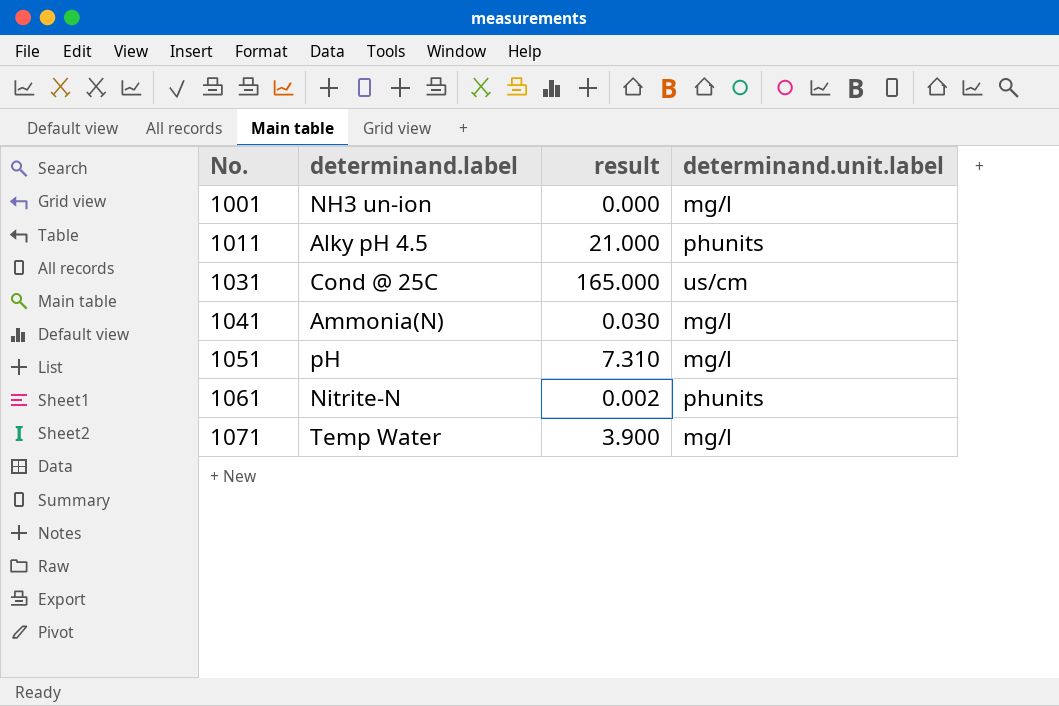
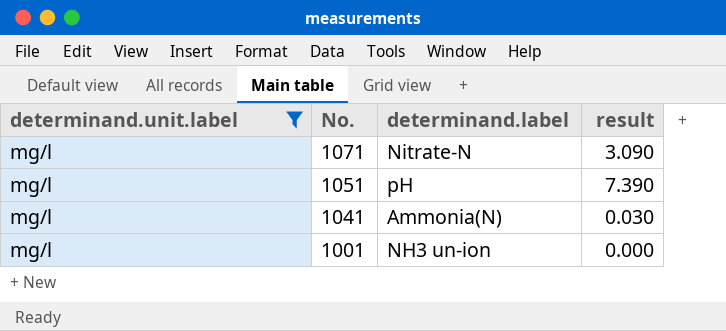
filter: none -> determinand.unit.label = mg/l
row order: No. ascending -> No. descending
column determinand.unit.label | position: 4 -> 1
1071 | determinand.label: Temp Water -> Nitrate-N
1071 | result: 3.900 -> 3.090
1051 | result: 7.310 -> 7.390

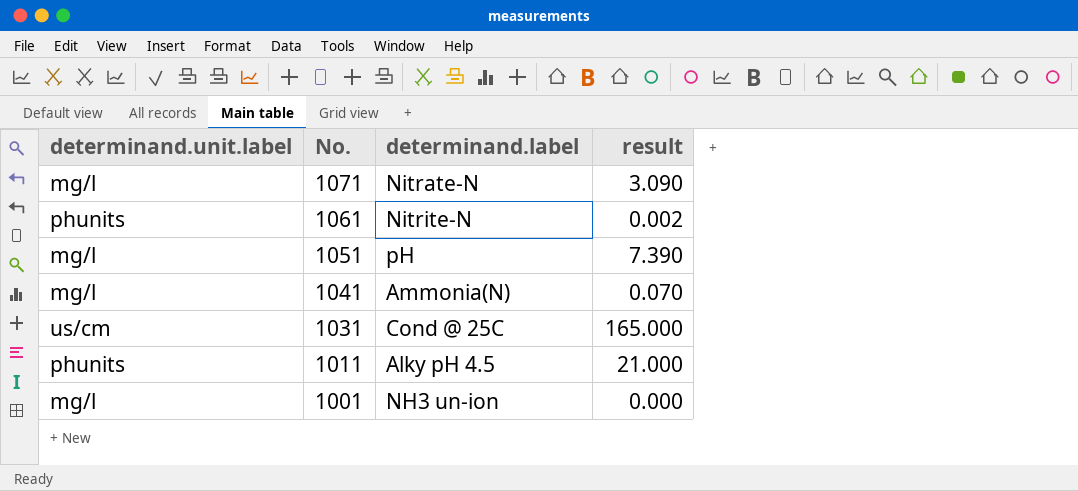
filter: determinand.unit.label = mg/l -> none
1041 | result: 0.030 -> 0.070

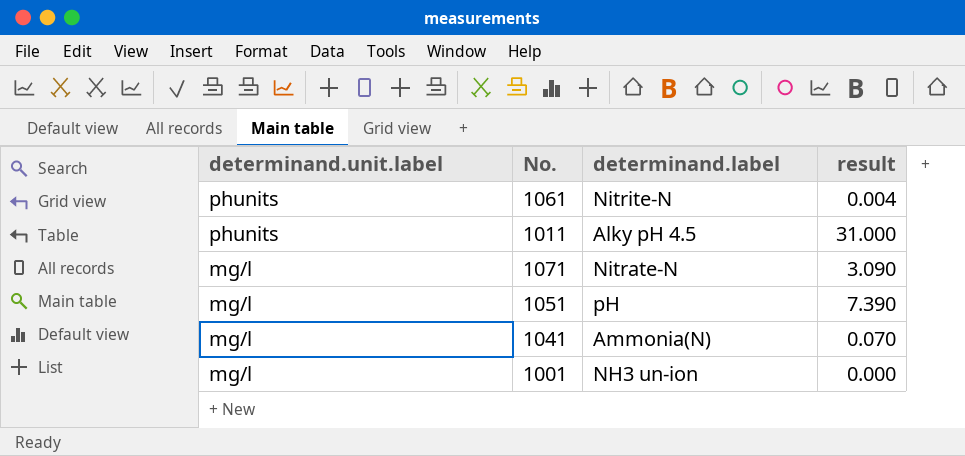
row order: No. descending -> determinand.unit.label descending
row 1031: us/cm | Cond @ 25C | 165.000 -> none
1061 | result: 0.002 -> 0.004
1011 | result: 21.000 -> 31.000

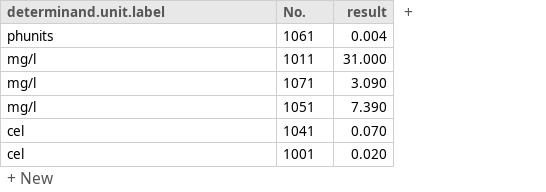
column determinand.label | position: 3 -> none
1011 | determinand.unit.label: phunits -> mg/l
1041 | determinand.unit.label: mg/l -> cel
1001 | determinand.unit.label: mg/l -> cel
1001 | result: 0.000 -> 0.020

